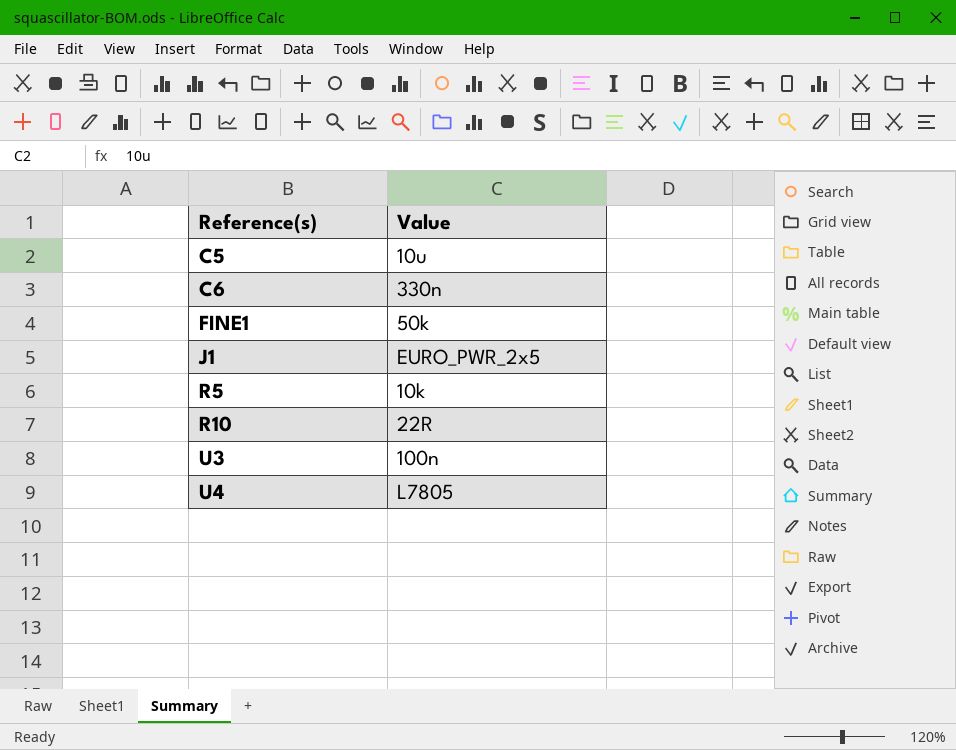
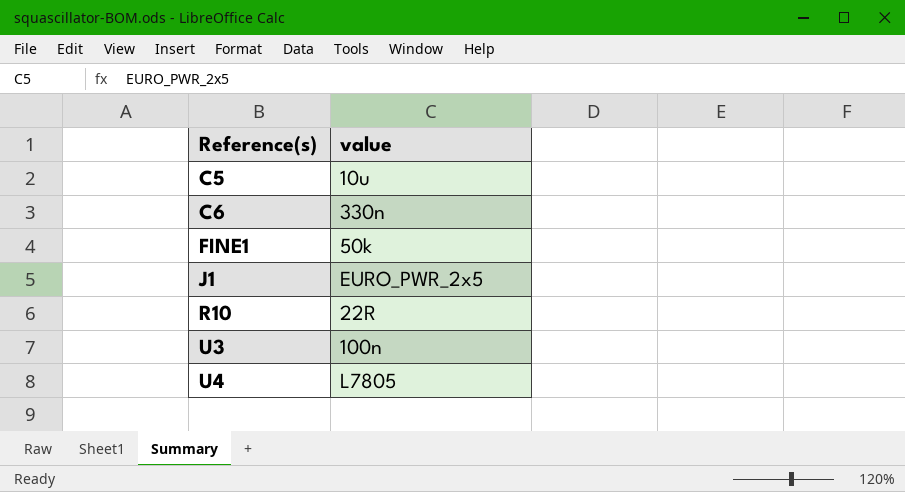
column name: Value -> value
row R5: 10k -> none

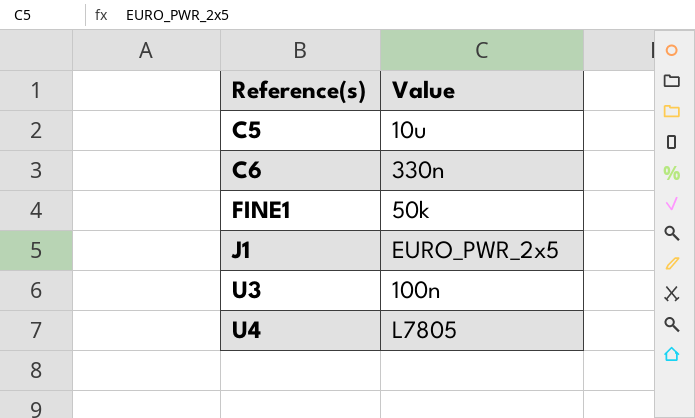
column name: value -> Value
row R10: 22R -> none

